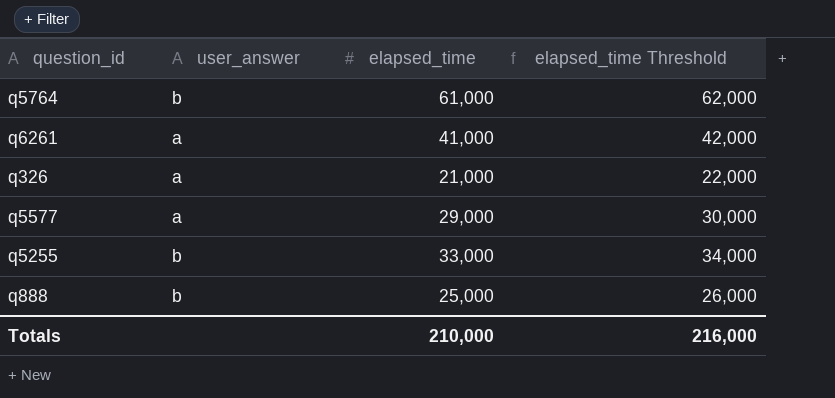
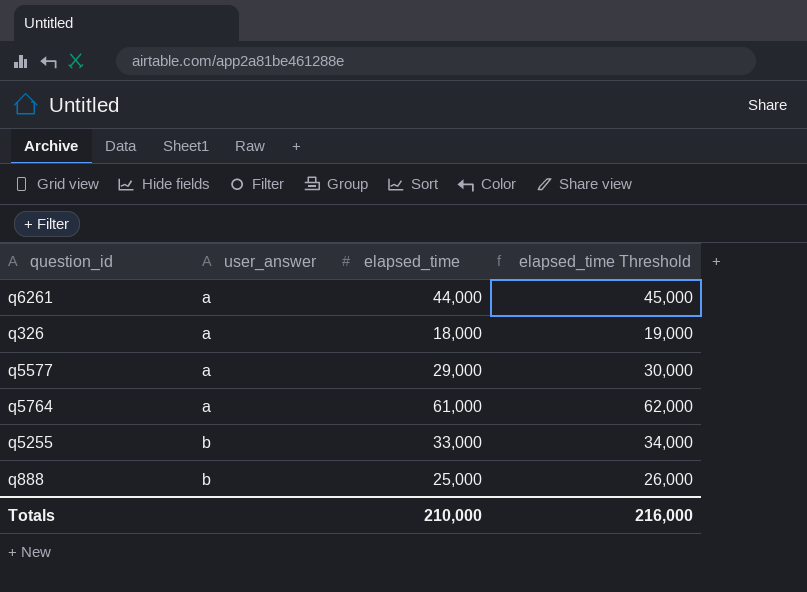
row order: none -> user_answer ascending
q6261 | elapsed_time: 41,000 -> 44,000
q6261 | elapsed_time Threshold: 42,000 -> 45,000
q326 | elapsed_time: 21,000 -> 18,000
q326 | elapsed_time Threshold: 22,000 -> 19,000
q5764 | user_answer: b -> a

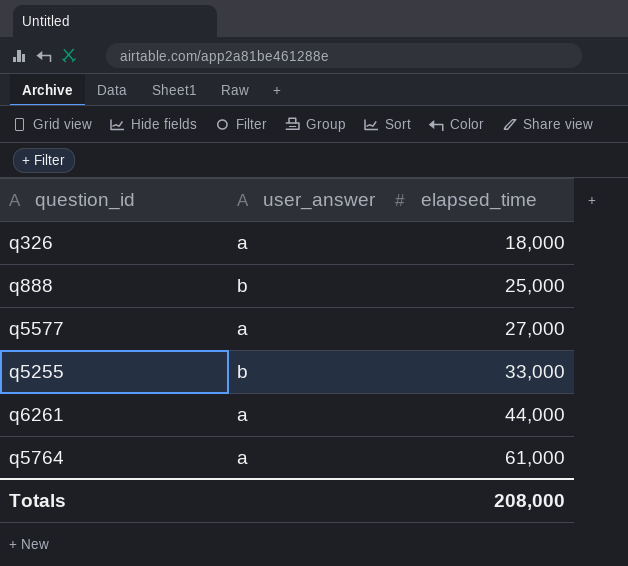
row order: user_answer ascending -> elapsed_time ascending
column elapsed_time Threshold | formula: [elapsed_time] + 1000 -> none
q5577 | elapsed_time: 29,000 -> 27,000
Totals | elapsed_time: 210,000 -> 208,000

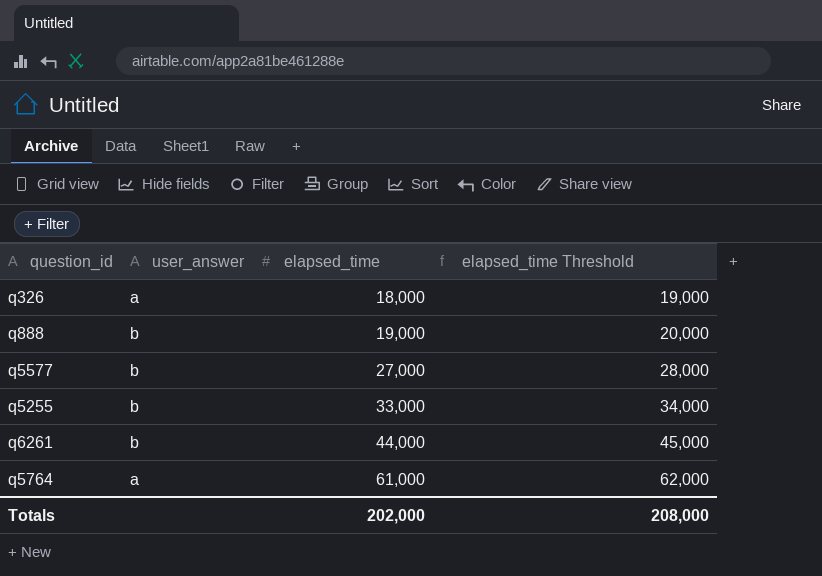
column elapsed_time Threshold | formula: none -> [elapsed_time] + 1000
q888 | elapsed_time: 25,000 -> 19,000
q5577 | user_answer: a -> b
q6261 | user_answer: a -> b
Totals | elapsed_time: 208,000 -> 202,000

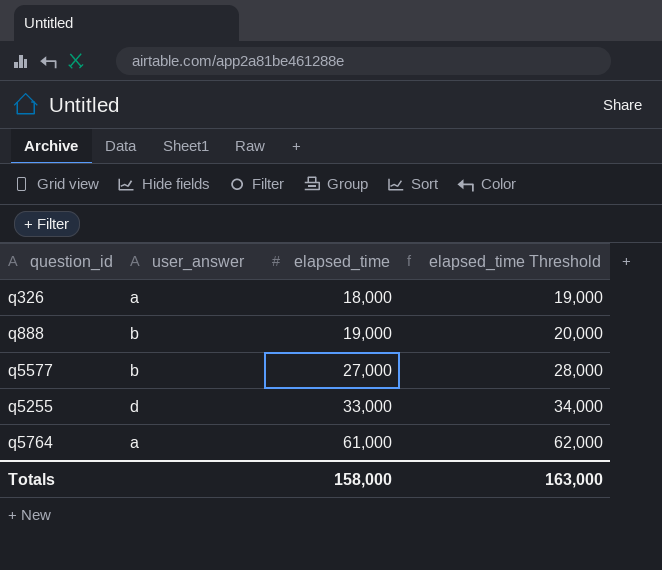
row q6261: b | 44,000 | 45,000 -> none
q5255 | user_answer: b -> d
Totals | elapsed_time: 202,000 -> 158,000
Totals | elapsed_time Threshold: 208,000 -> 163,000

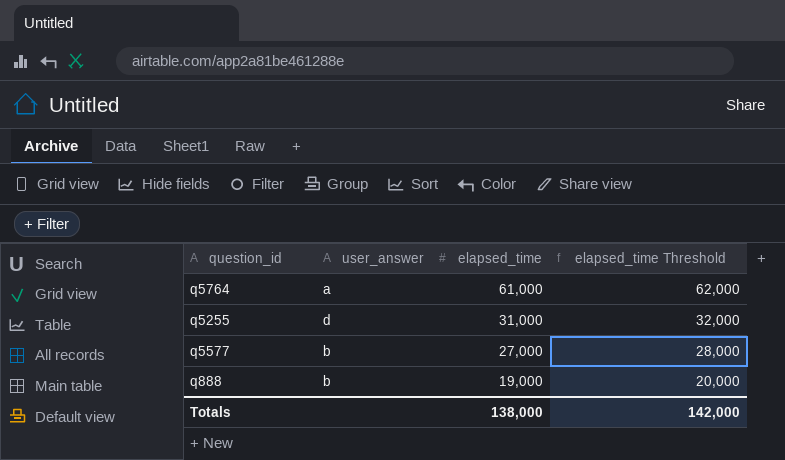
row order: elapsed_time ascending -> elapsed_time descending
row q326: a | 18,000 | 19,000 -> none
q5255 | elapsed_time: 33,000 -> 31,000
q5255 | elapsed_time Threshold: 34,000 -> 32,000
Totals | elapsed_time: 158,000 -> 138,000
Totals | elapsed_time Threshold: 163,000 -> 142,000

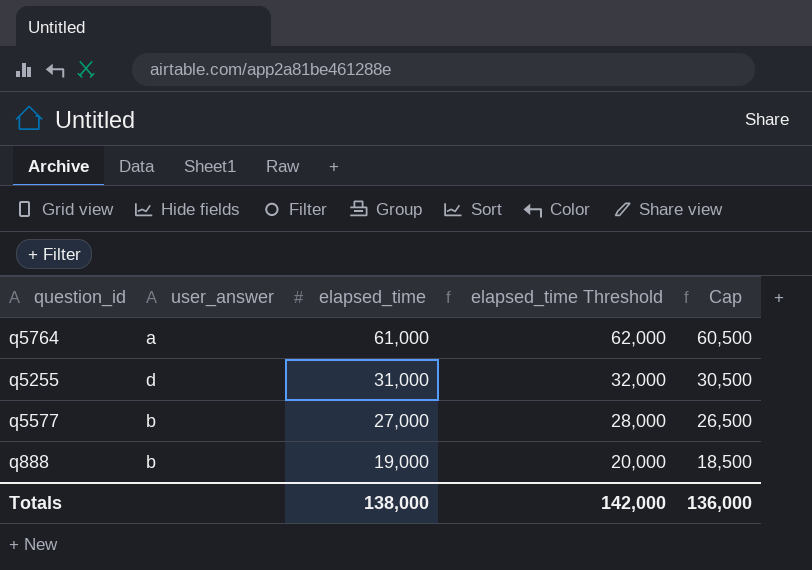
column Cap | formula: none -> [elapsed_time] - 500

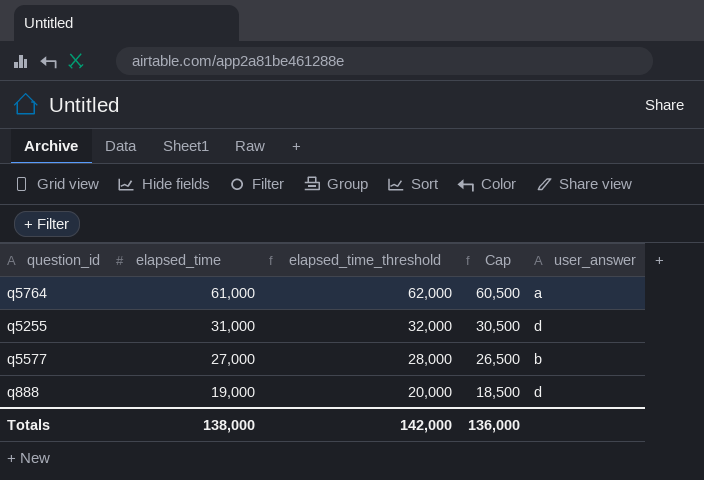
column name: elapsed_time Threshold -> elapsed_time_threshold
column user_answer | position: 2 -> 5
q888 | user_answer: b -> d

